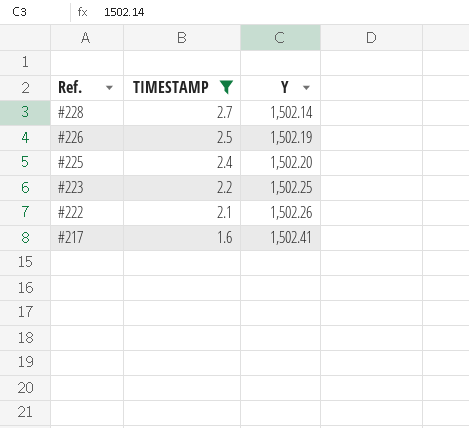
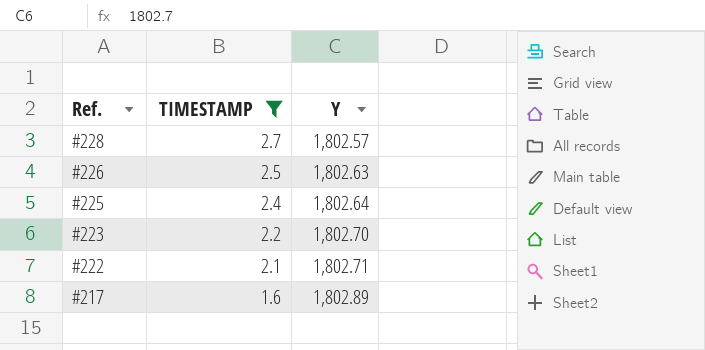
#228 | Y: 1,502.14 -> 1,802.57
#226 | Y: 1,502.19 -> 1,802.63
#225 | Y: 1,502.20 -> 1,802.64
#223 | Y: 1,502.25 -> 1,802.70
#222 | Y: 1,502.26 -> 1,802.71
#217 | Y: 1,502.41 -> 1,802.89

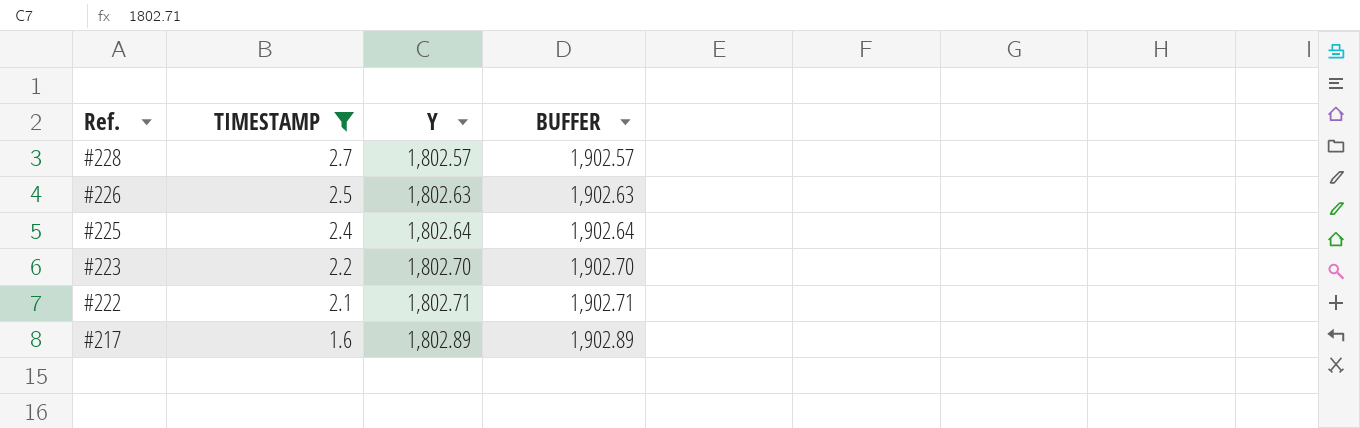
column BUFFER | formula: none -> [Y] + 100

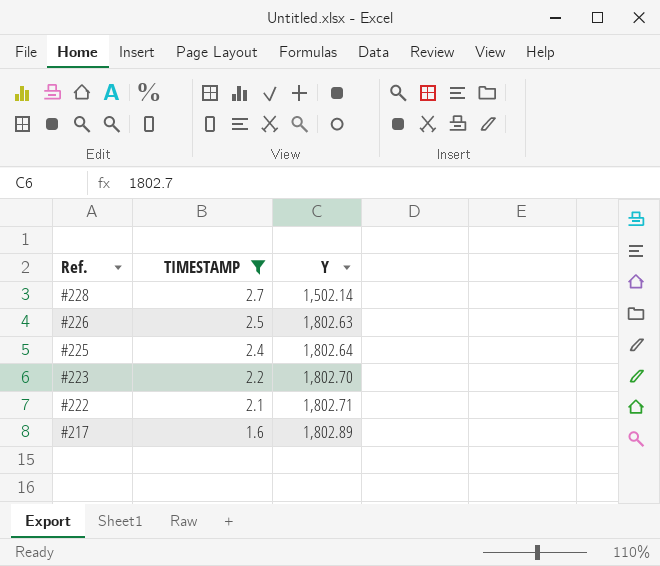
column BUFFER | formula: [Y] + 100 -> none
#228 | Y: 1,802.57 -> 1,502.14

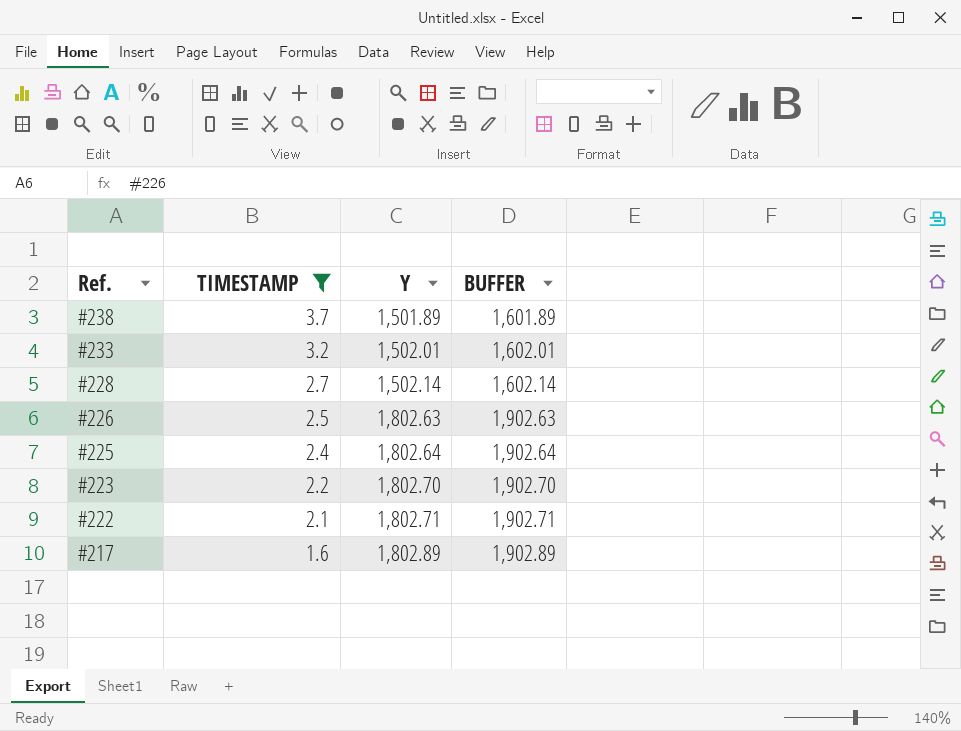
column BUFFER | formula: none -> [Y] + 100
row #238: none -> 3.7 | 1,501.89 | 1,601.89
row #233: none -> 3.2 | 1,502.01 | 1,602.01

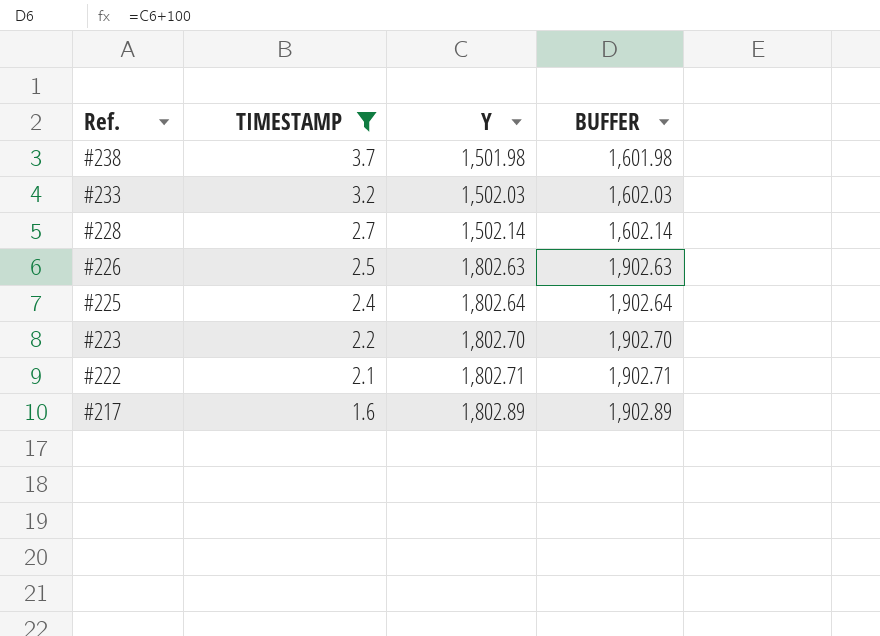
#238 | Y: 1,501.89 -> 1,501.98
#238 | BUFFER: 1,601.89 -> 1,601.98
#233 | Y: 1,502.01 -> 1,502.03
#233 | BUFFER: 1,602.01 -> 1,602.03

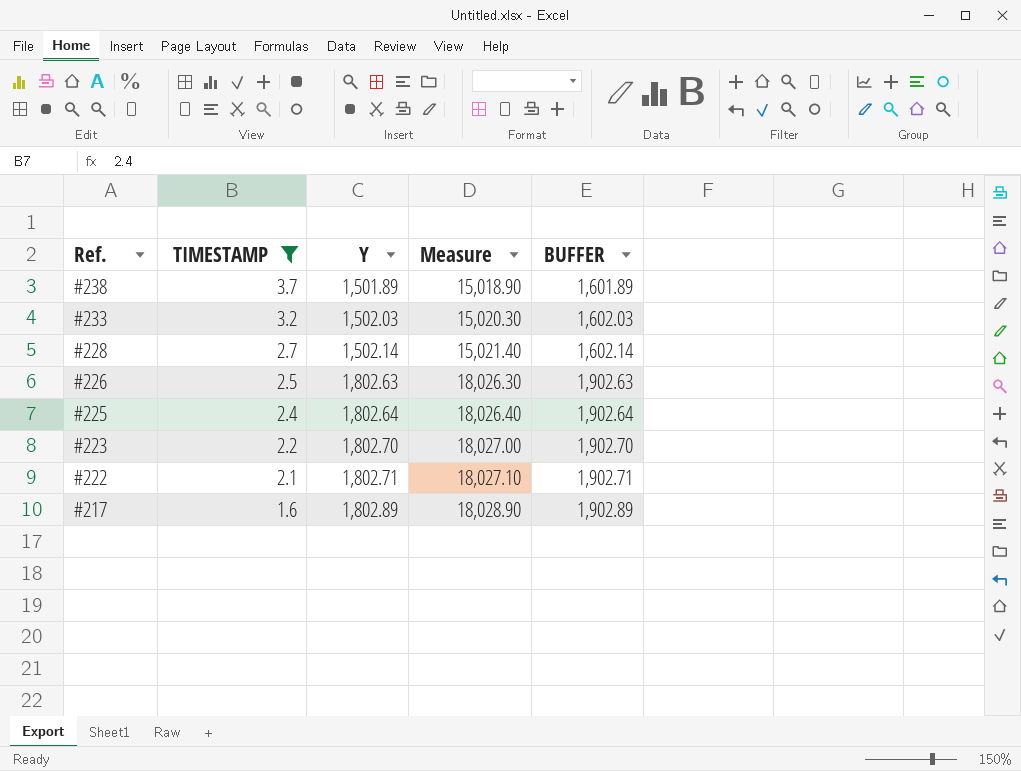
column Measure | formula: none -> [Y] * 10
#238 | Y: 1,501.98 -> 1,501.89
#238 | BUFFER: 1,601.98 -> 1,601.89

